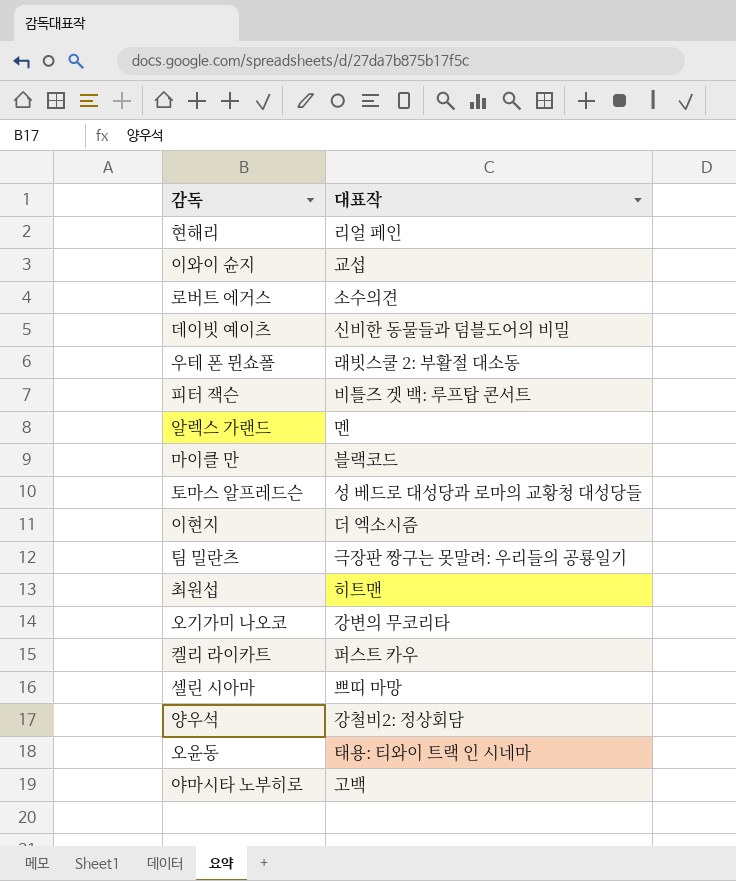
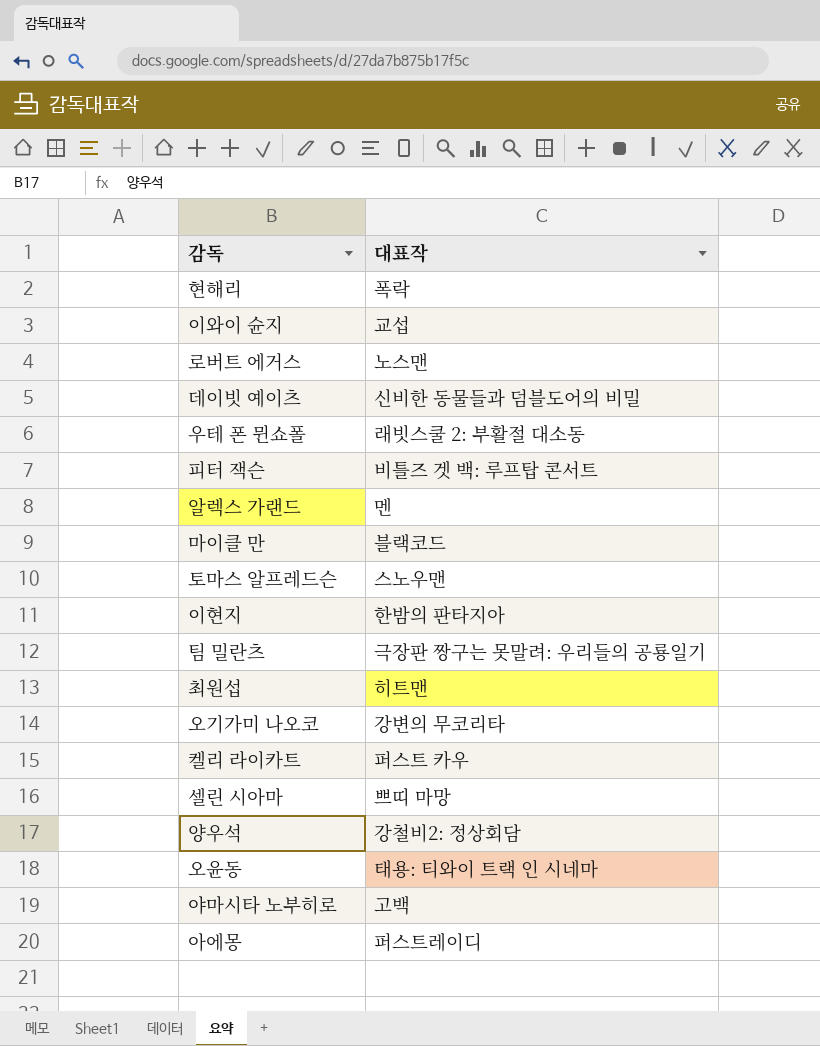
현해리 | 대표작: 리얼 페인 -> 폭락
로버트 에거스 | 대표작: 소수의견 -> 노스맨
토마스 알프레드슨 | 대표작: 성 베드로 대성당과 로마의 교황청 대성당들 -> 스노우맨
이현지 | 대표작: 더 엑소시즘 -> 한밤의 판타지아
row 아에몽: none -> 퍼스트레이디

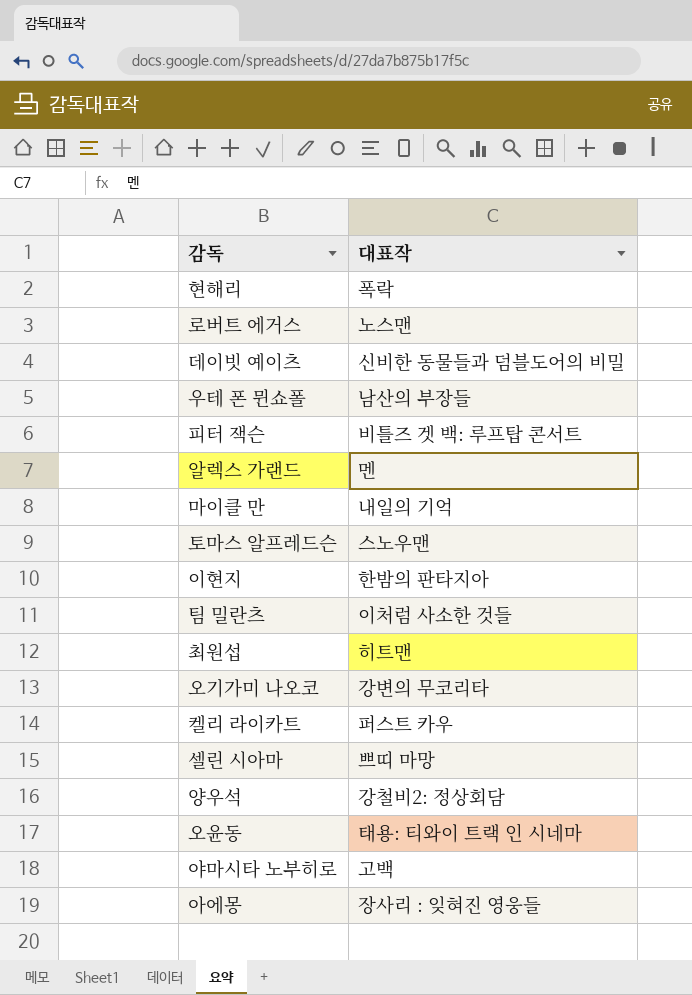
row 이와이 슌지: 교섭 -> none
우테 폰 뮌쇼폴 | 대표작: 래빗스쿨 2: 부활절 대소동 -> 남산의 부장들
마이클 만 | 대표작: 블랙코드 -> 내일의 기억
팀 밀란츠 | 대표작: 극장판 짱구는 못말려: 우리들의 공룡일기 -> 이처럼 사소한 것들
아에몽 | 대표작: 퍼스트레이디 -> 장사리 : 잊혀진 영웅들

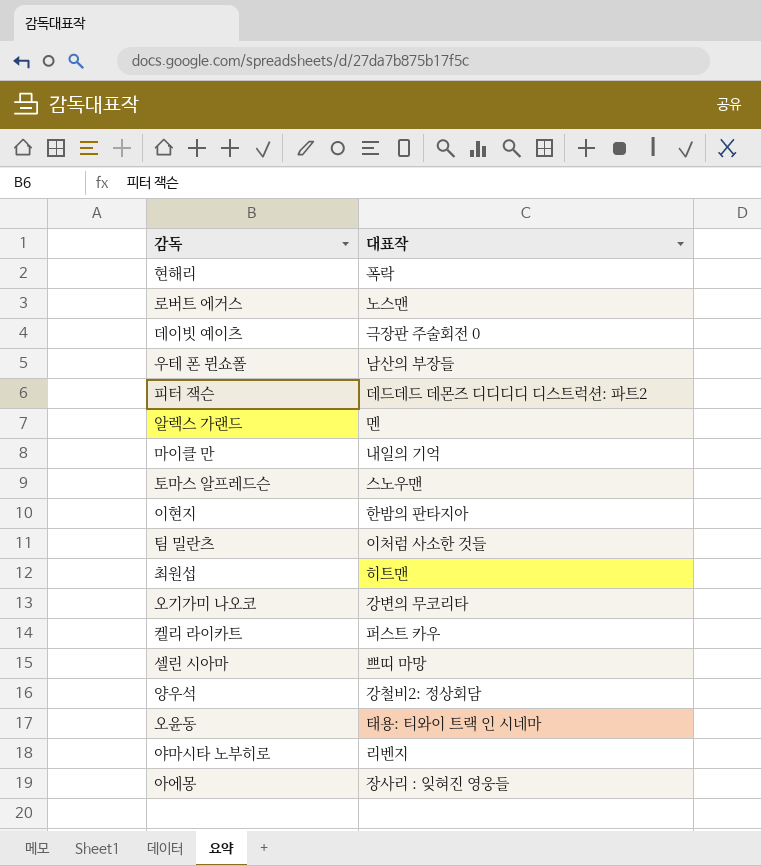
데이빗 예이츠 | 대표작: 신비한 동물들과 덤블도어의 비밀 -> 극장판 주술회전 0
피터 잭슨 | 대표작: 비틀즈 겟 백: 루프탑 콘서트 -> 데드데드 데몬즈 디디디디 디스트럭션: 파트2
야마시타 노부히로 | 대표작: 고백 -> 리벤지

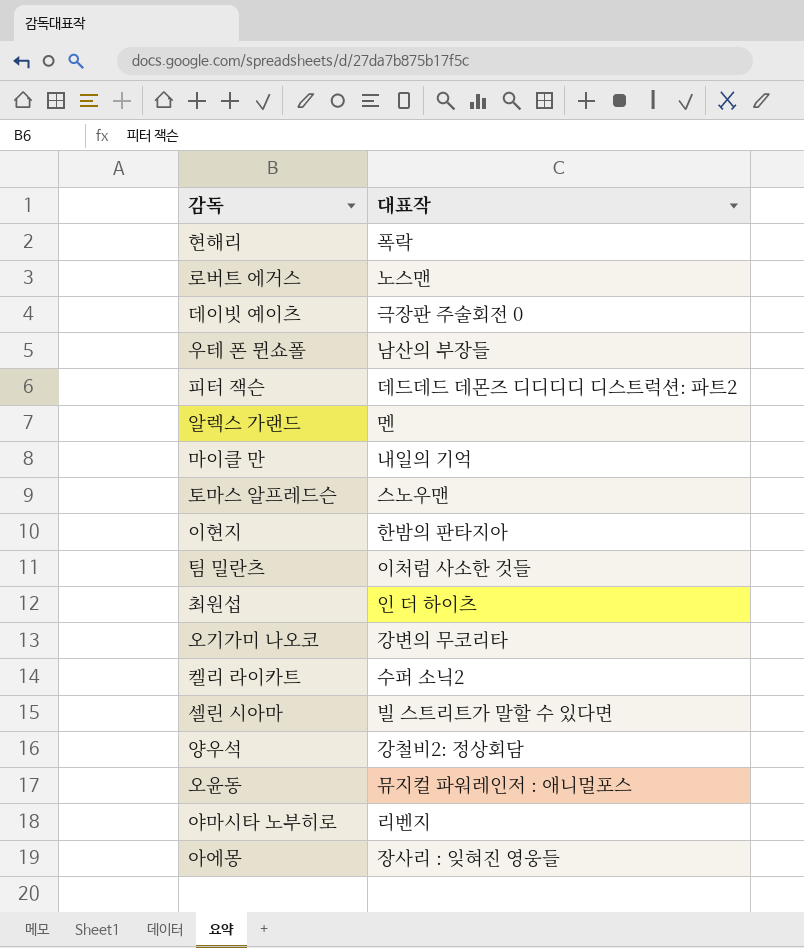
최원섭 | 대표작: 히트맨 -> 인 더 하이츠
켈리 라이카트 | 대표작: 퍼스트 카우 -> 수퍼 소닉2
셀린 시아마 | 대표작: 쁘띠 마망 -> 빌 스트리트가 말할 수 있다면
오윤동 | 대표작: 태용: 티와이 트랙 인 시네마 -> 뮤지컬 파워레인저 : 애니멀포스

